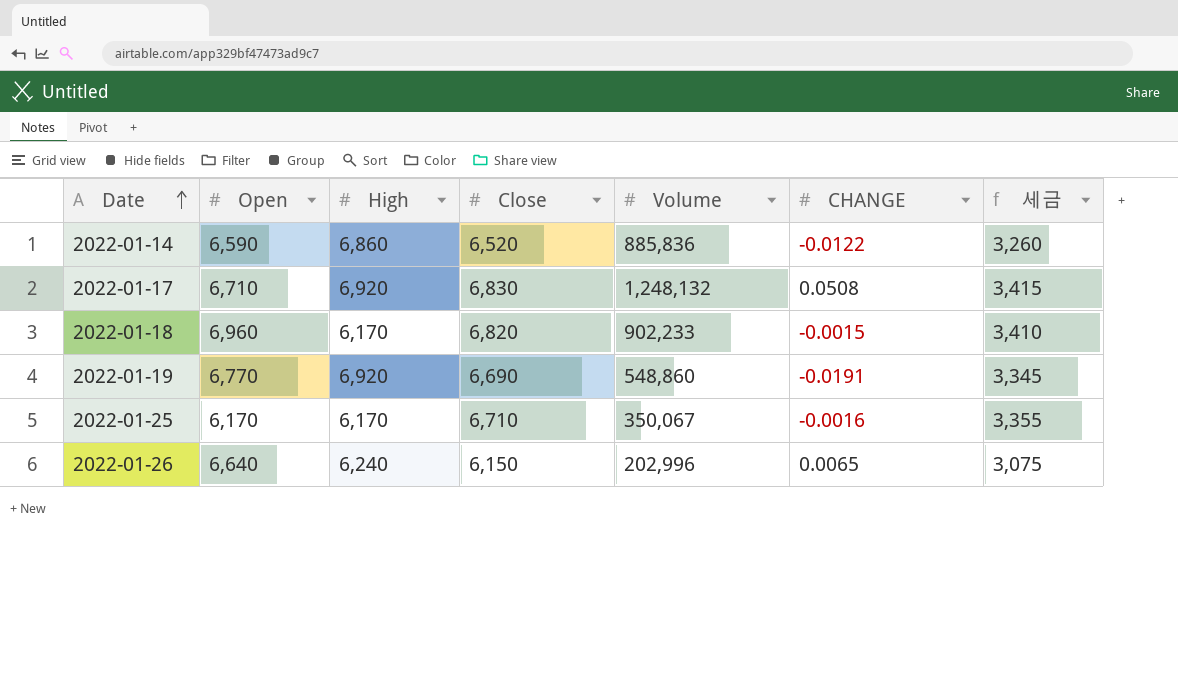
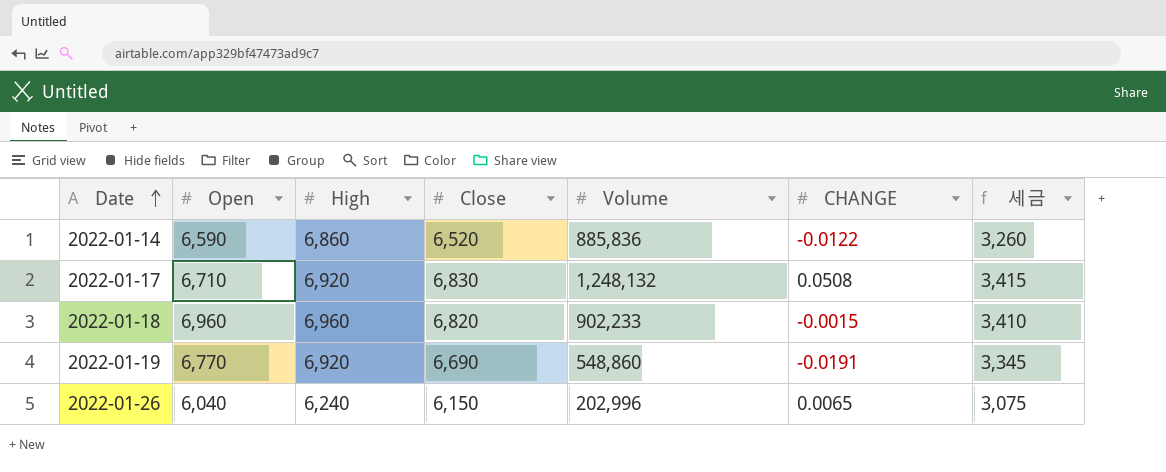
row 2022-01-25: 6,170 | 6,170 | 6,710 | 350,067 | -0.0016 | 3,355 -> none
2022-01-18 | High: 6,170 -> 6,960
2022-01-26 | Open: 6,640 -> 6,040

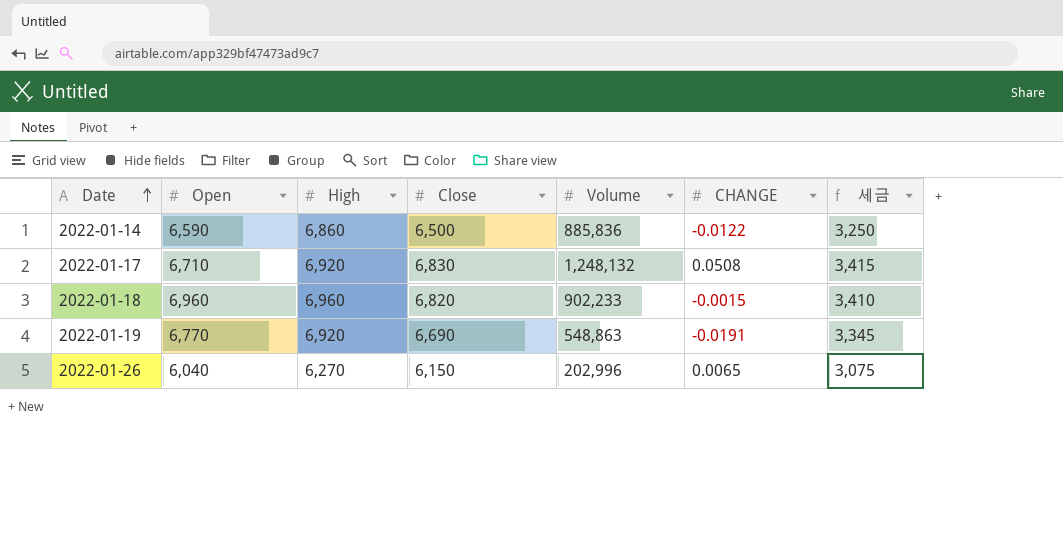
2022-01-14 | Close: 6,520 -> 6,500
2022-01-14 | 세금: 3,260 -> 3,250
2022-01-19 | Volume: 548,860 -> 548,863
2022-01-26 | High: 6,240 -> 6,270

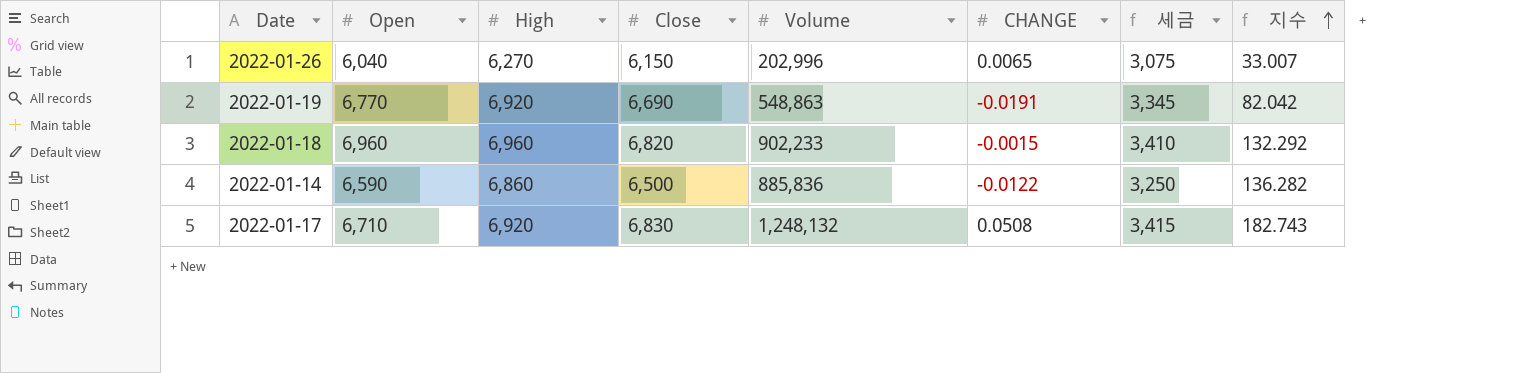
row order: Date ascending -> 지수 ascending
column 지수 | formula: none -> [Volume] / [Close]

